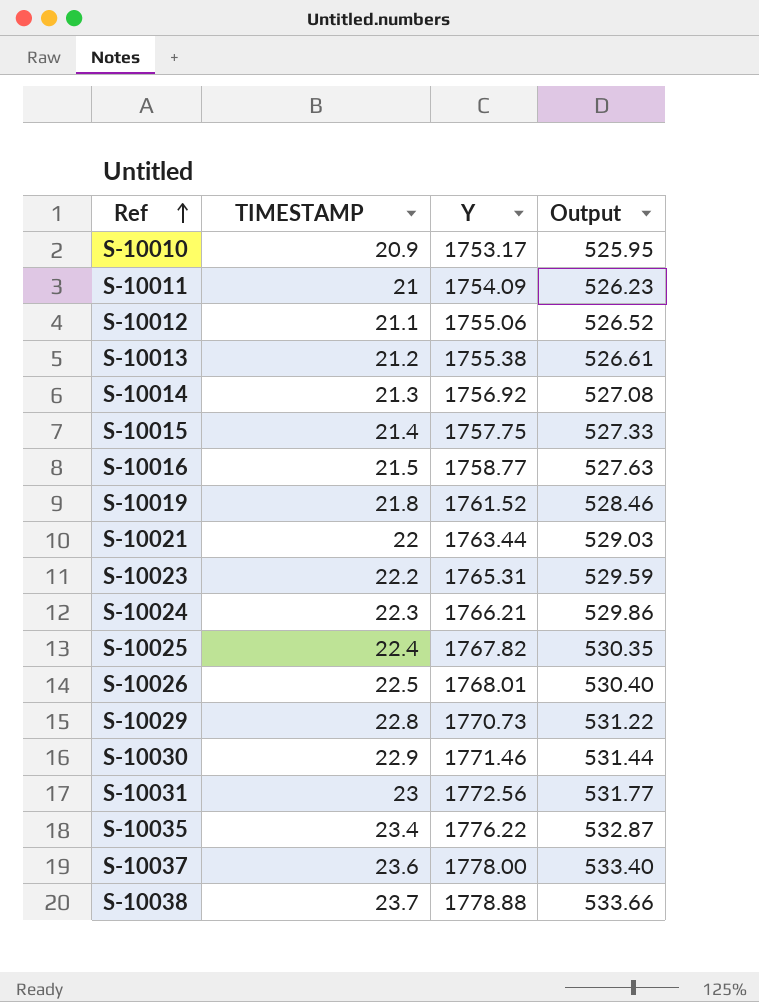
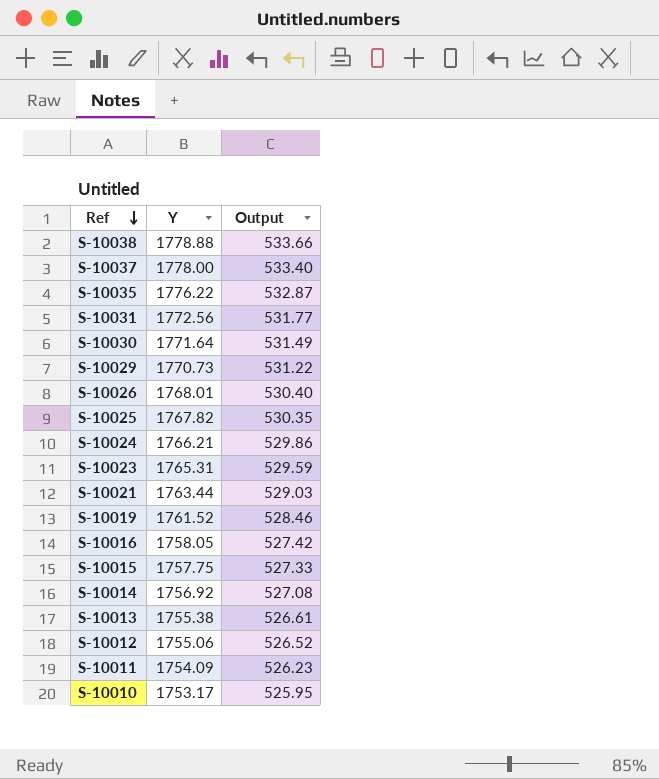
row order: Ref ascending -> Ref descending
column TIMESTAMP | position: 2 -> none
S-10030 | Y: 1771.46 -> 1771.64
S-10030 | Output: 531.44 -> 531.49
S-10016 | Y: 1758.77 -> 1758.05
S-10016 | Output: 527.63 -> 527.42

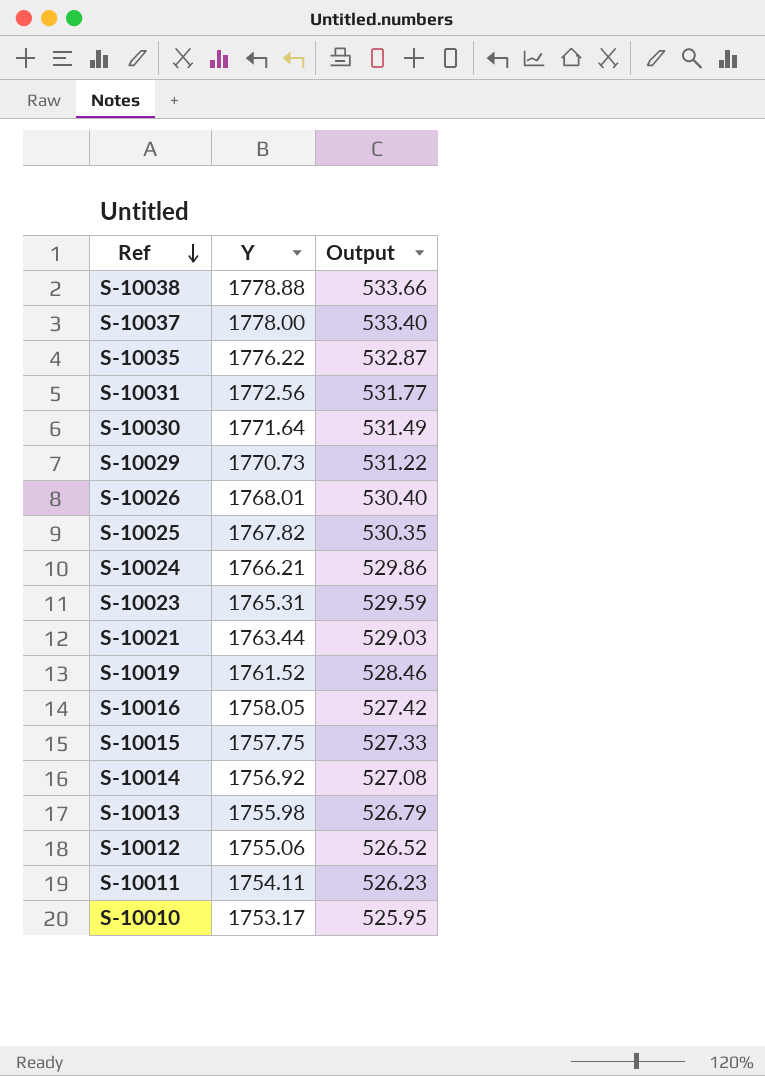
S-10013 | Y: 1755.38 -> 1755.98
S-10013 | Output: 526.61 -> 526.79
S-10011 | Y: 1754.09 -> 1754.11

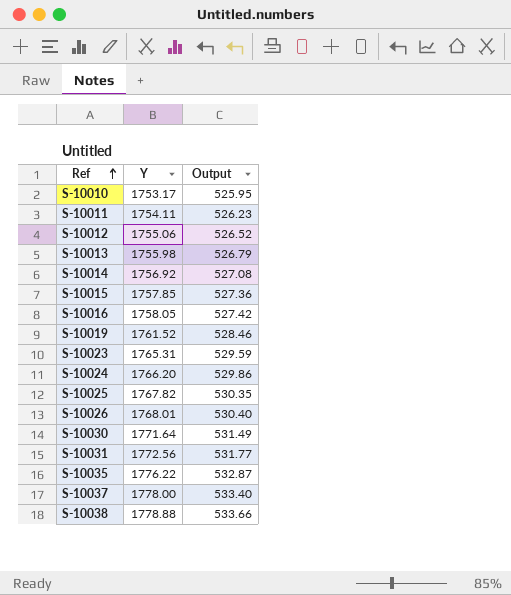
row order: Ref descending -> Ref ascending
row S-10029: 1770.73 | 531.22 -> none
row S-10021: 1763.44 | 529.03 -> none
S-10015 | Y: 1757.75 -> 1757.85
S-10015 | Output: 527.33 -> 527.36
S-10024 | Y: 1766.21 -> 1766.20

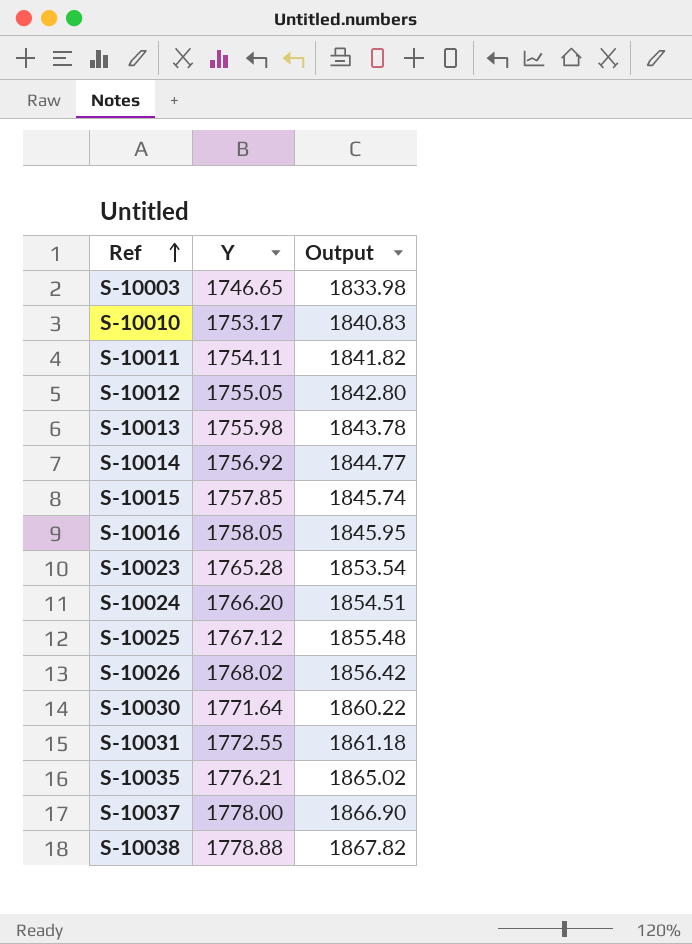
column Output | formula: [Y] * 0.3 -> [Y] * 1.05
row S-10019: 1761.52 | 528.46 -> none
row S-10003: none -> 1746.65 | 1833.98
S-10012 | Y: 1755.06 -> 1755.05
S-10023 | Y: 1765.31 -> 1765.28
S-10025 | Y: 1767.82 -> 1767.12
S-10026 | Y: 1768.01 -> 1768.02
S-10031 | Y: 1772.56 -> 1772.55
S-10035 | Y: 1776.22 -> 1776.21

